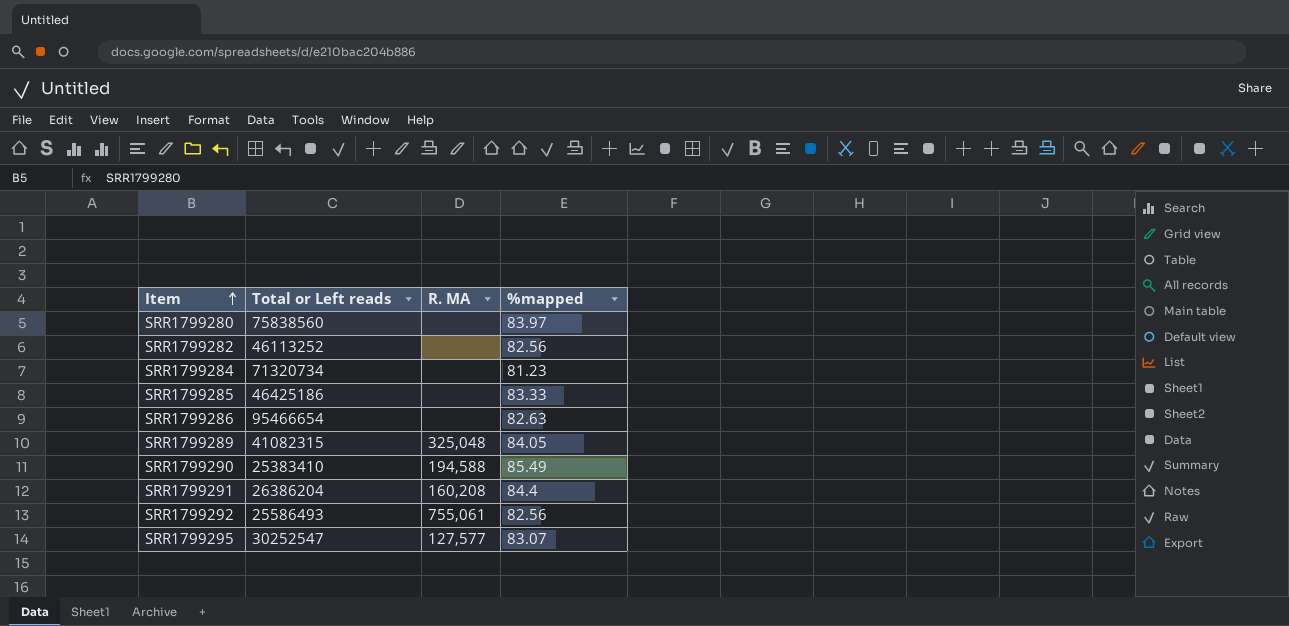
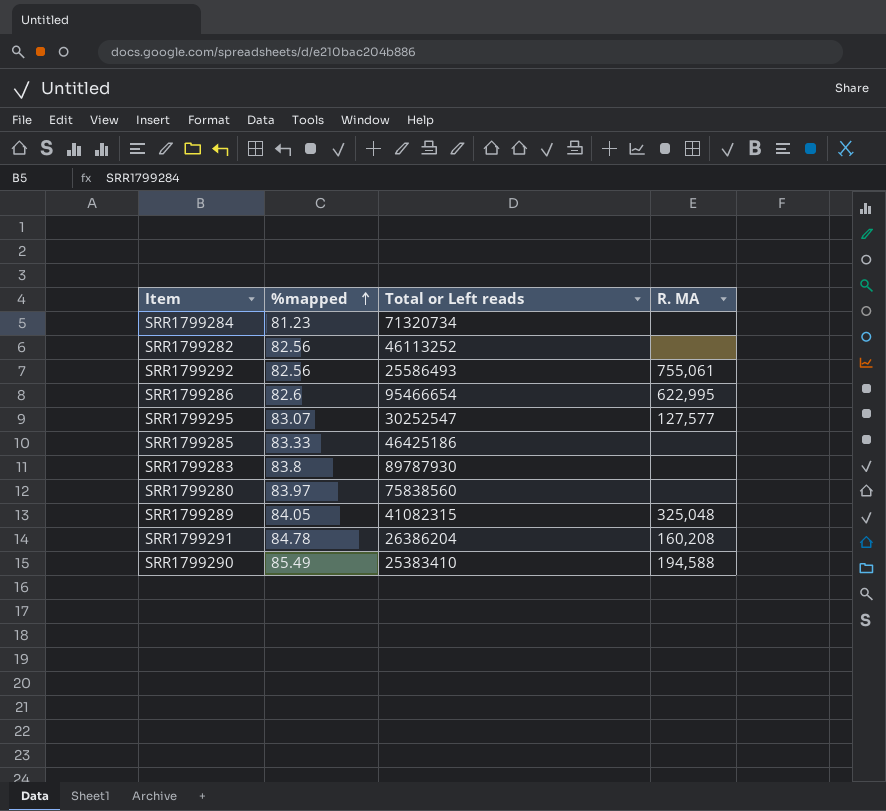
row order: Item ascending -> %mapped ascending
column %mapped | position: 4 -> 2
SRR1799286 | %mapped: 82.63 -> 82.6
SRR1799286 | R. MA: none -> 622,995
row SRR1799283: none -> 83.8 | 89787930 | none
SRR1799291 | %mapped: 84.4 -> 84.78

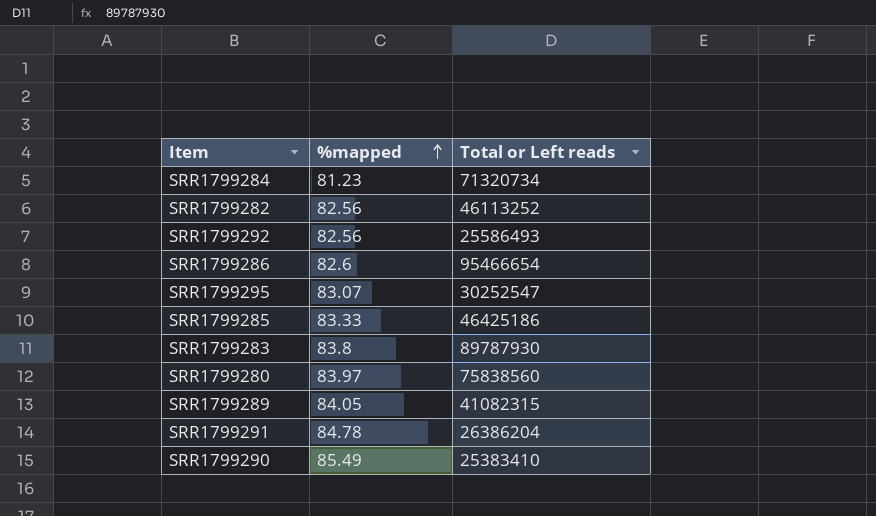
column R. MA | position: 4 -> none

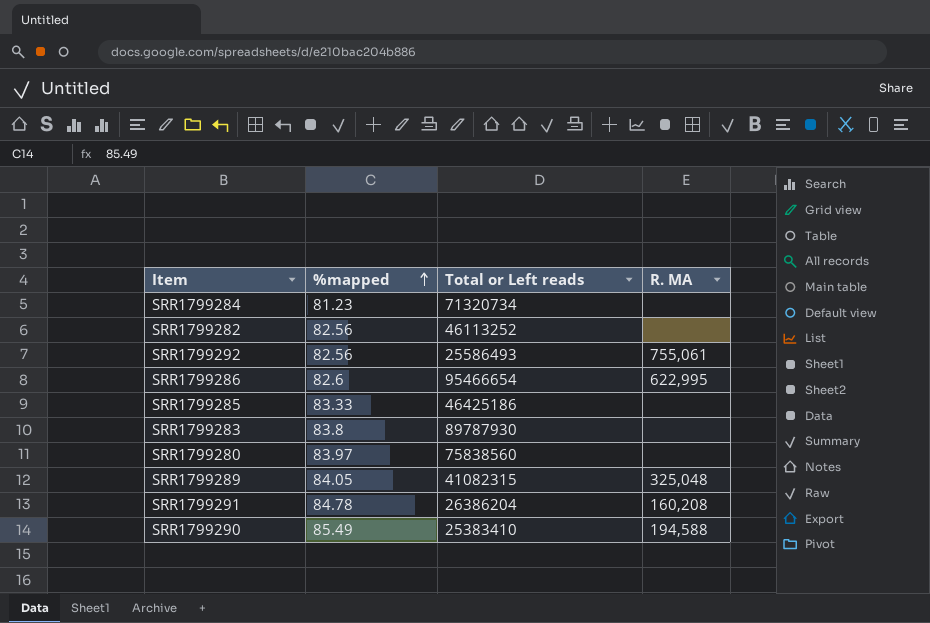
column R. MA | position: none -> 4
row SRR1799295: 83.07 | 30252547 -> none

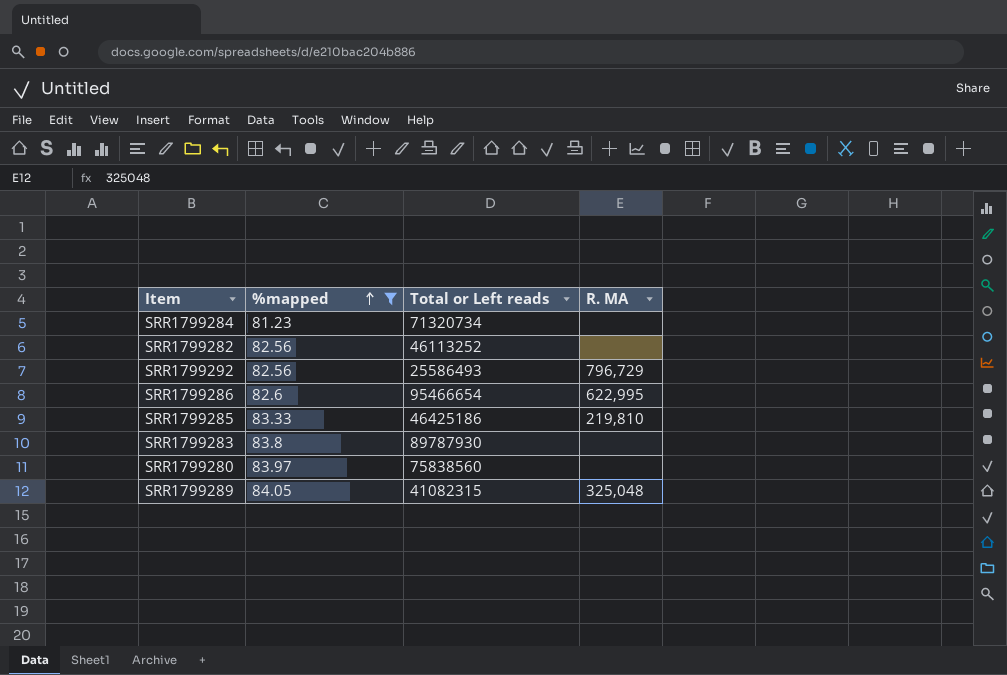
filter: none -> %mapped <= 84.05
SRR1799292 | R. MA: 755,061 -> 796,729
SRR1799285 | R. MA: none -> 219,810

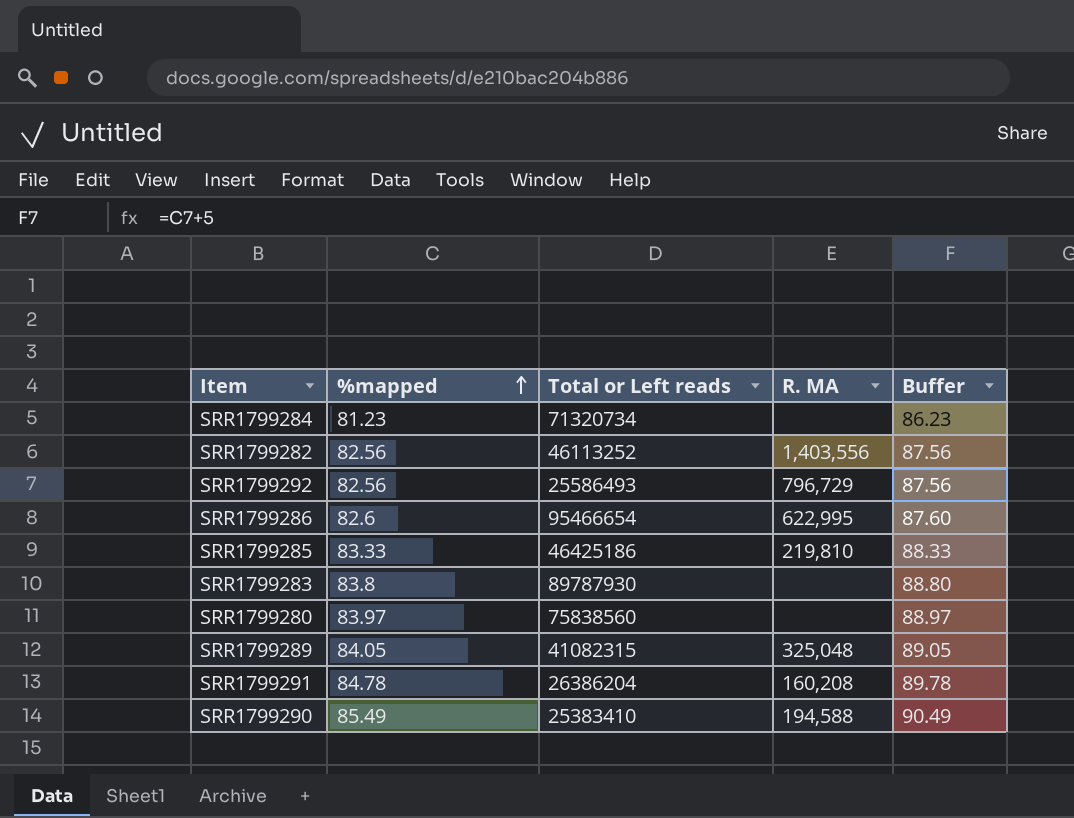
filter: %mapped <= 84.05 -> none
column Buffer | formula: none -> [%mapped] + 5
SRR1799282 | R. MA: none -> 1,403,556

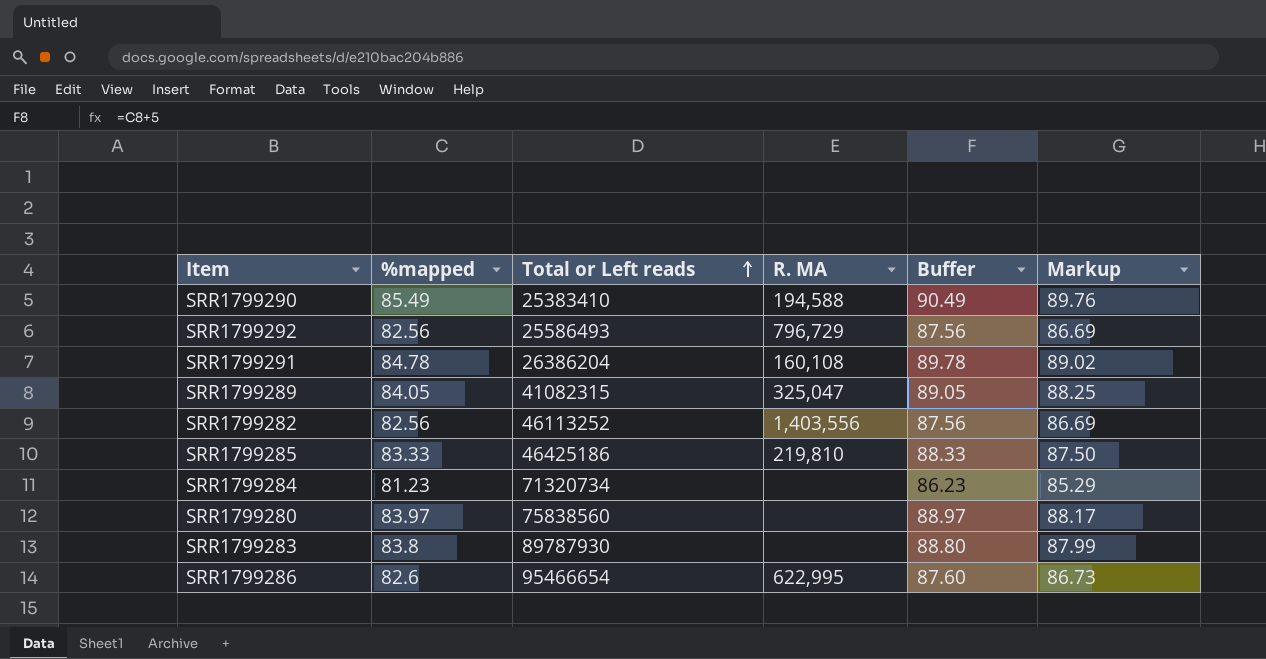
row order: %mapped ascending -> Total or Left reads ascending
column Markup | formula: none -> [%mapped] * 1.05
SRR1799291 | R. MA: 160,208 -> 160,108
SRR1799289 | R. MA: 325,048 -> 325,047

